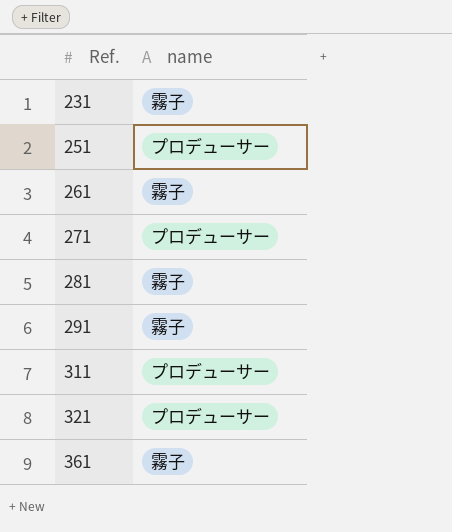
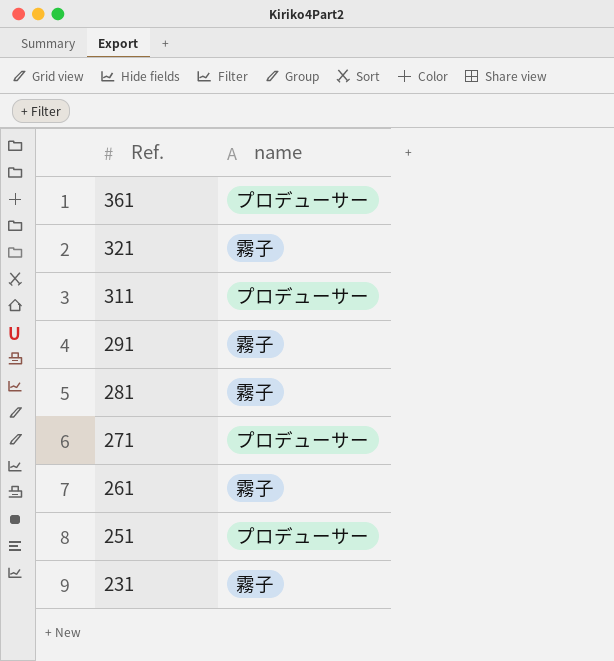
row order: Ref. ascending -> Ref. descending
361 | name: 霧子 -> プロデューサー
321 | name: プロデューサー -> 霧子

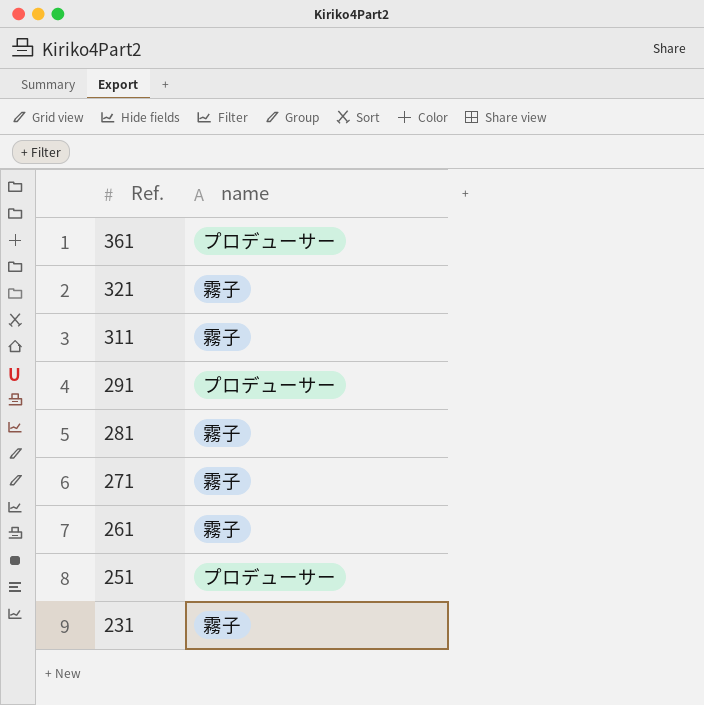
311 | name: プロデューサー -> 霧子
291 | name: 霧子 -> プロデューサー
271 | name: プロデューサー -> 霧子

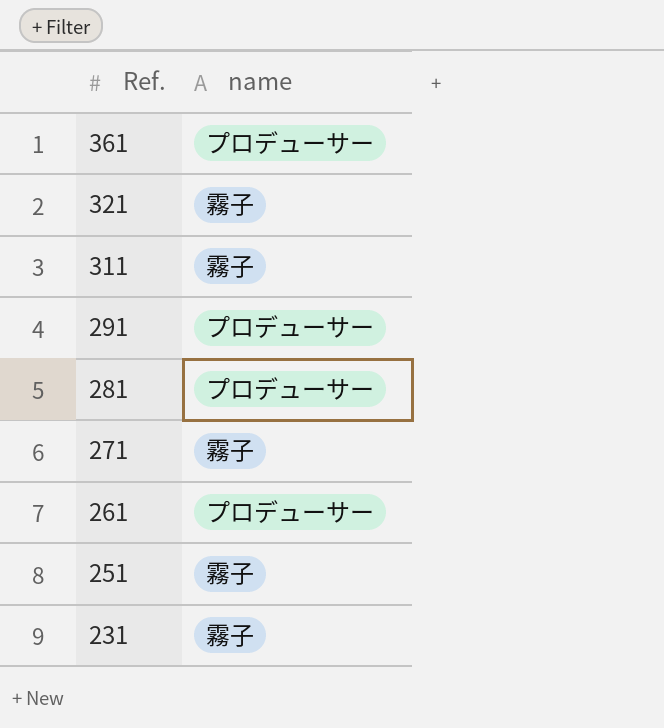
281 | name: 霧子 -> プロデューサー
261 | name: 霧子 -> プロデューサー
251 | name: プロデューサー -> 霧子

